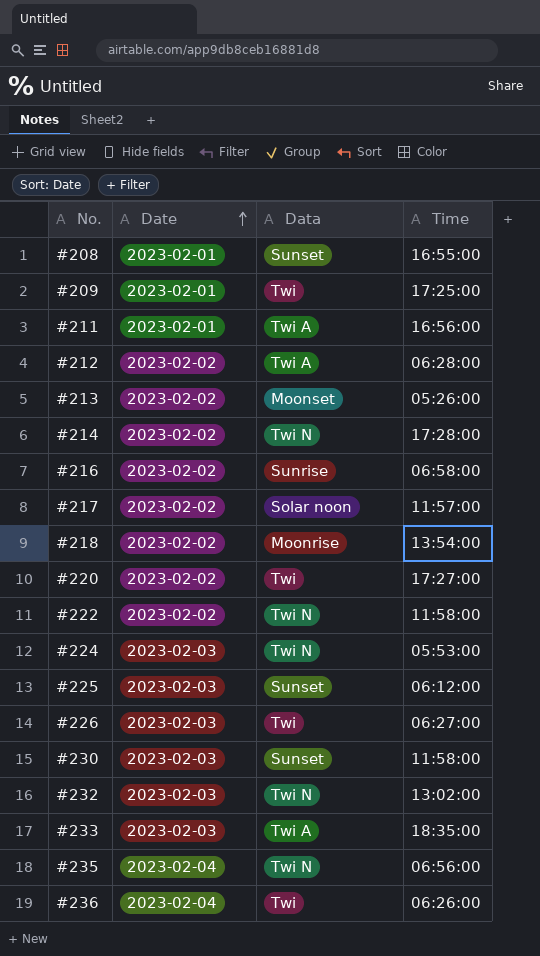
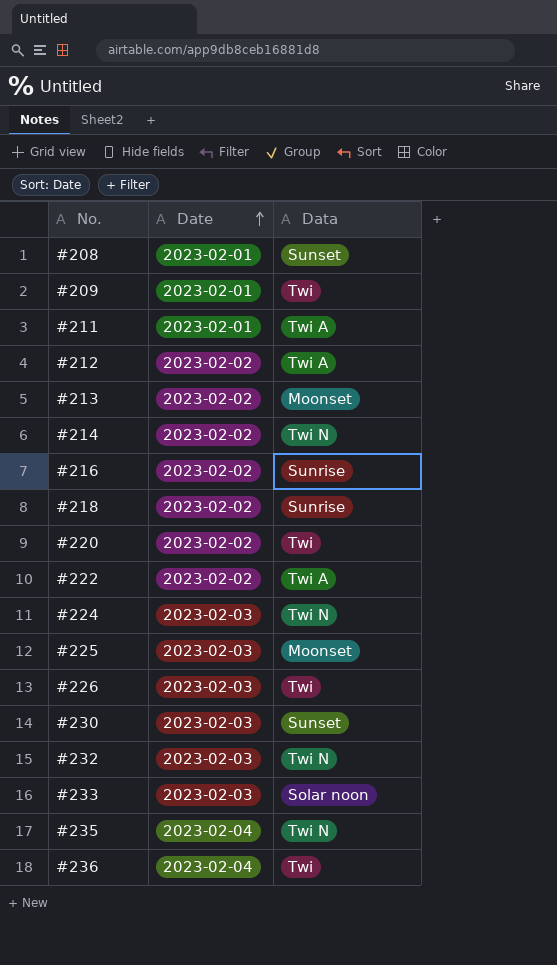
column Time | position: 4 -> none
row #217: 2023-02-02 | Solar noon | 11:57:00 -> none
#218 | Data: Moonrise -> Sunrise
#222 | Data: Twi N -> Twi A
#225 | Data: Sunset -> Moonset
#233 | Data: Twi A -> Solar noon

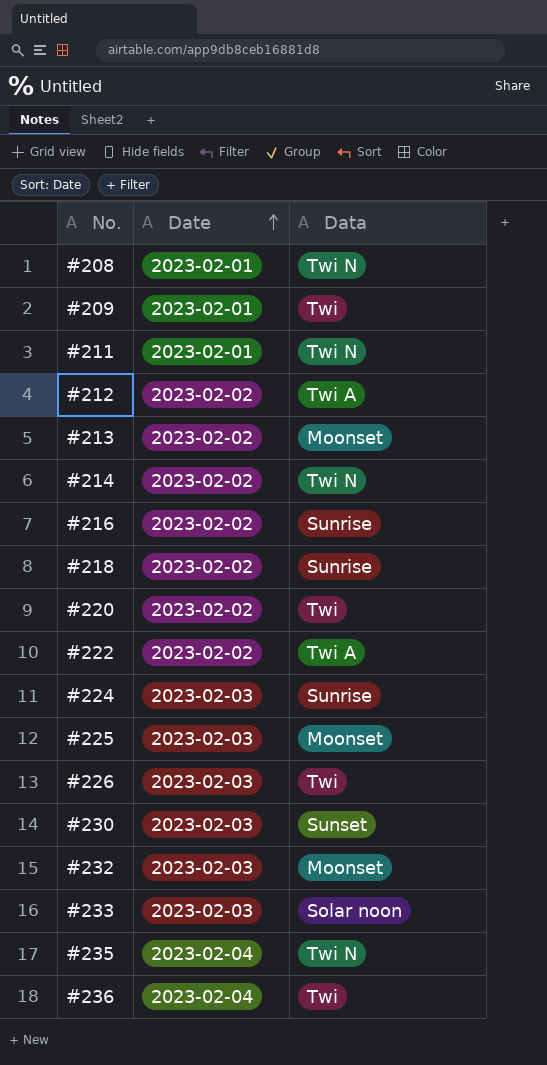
#208 | Data: Sunset -> Twi N
#211 | Data: Twi A -> Twi N
#224 | Data: Twi N -> Sunrise
#232 | Data: Twi N -> Moonset

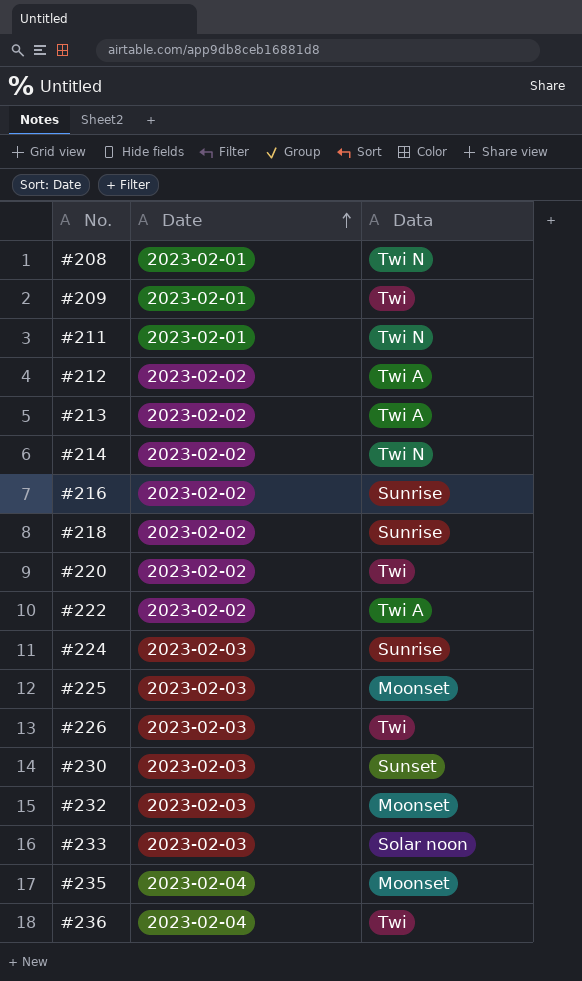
#213 | Data: Moonset -> Twi A
#235 | Data: Twi N -> Moonset

